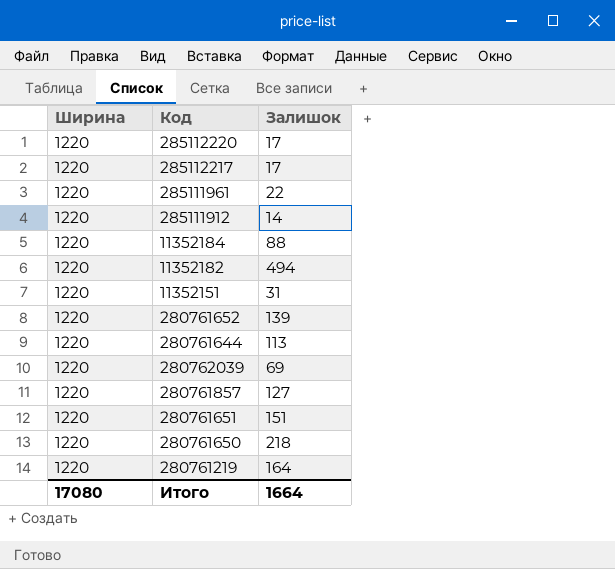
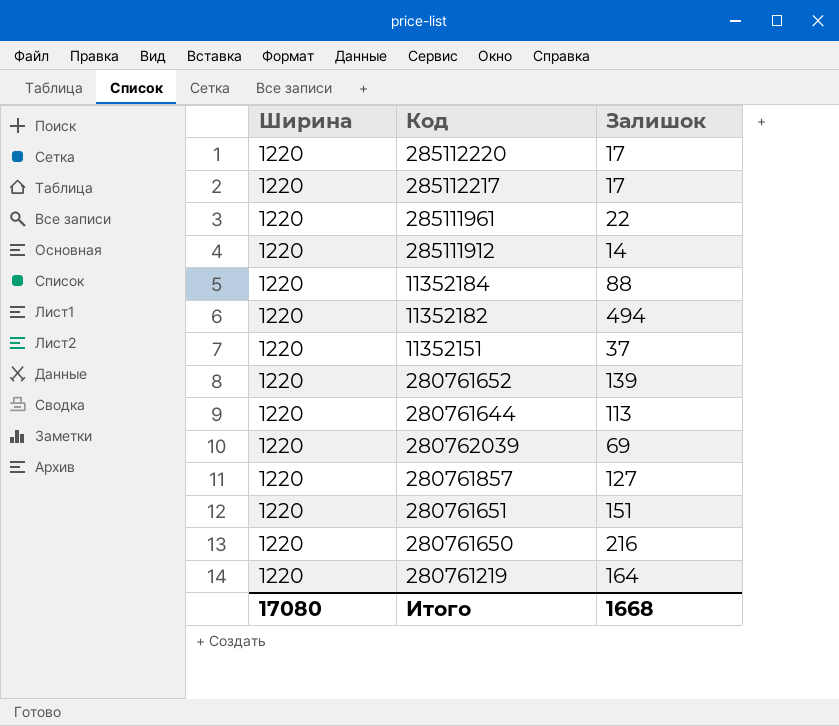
11352151 | Залишок: 31 -> 37
280761650 | Залишок: 218 -> 216
Итого | Залишок: 1664 -> 1668

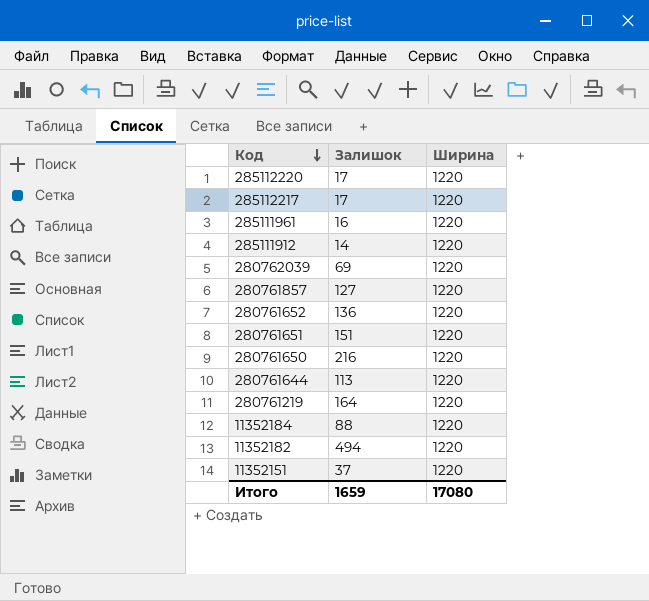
row order: none -> Код descending
column Ширина | position: 1 -> 3
285111961 | Залишок: 22 -> 16
280761652 | Залишок: 139 -> 136
Итого | Залишок: 1668 -> 1659

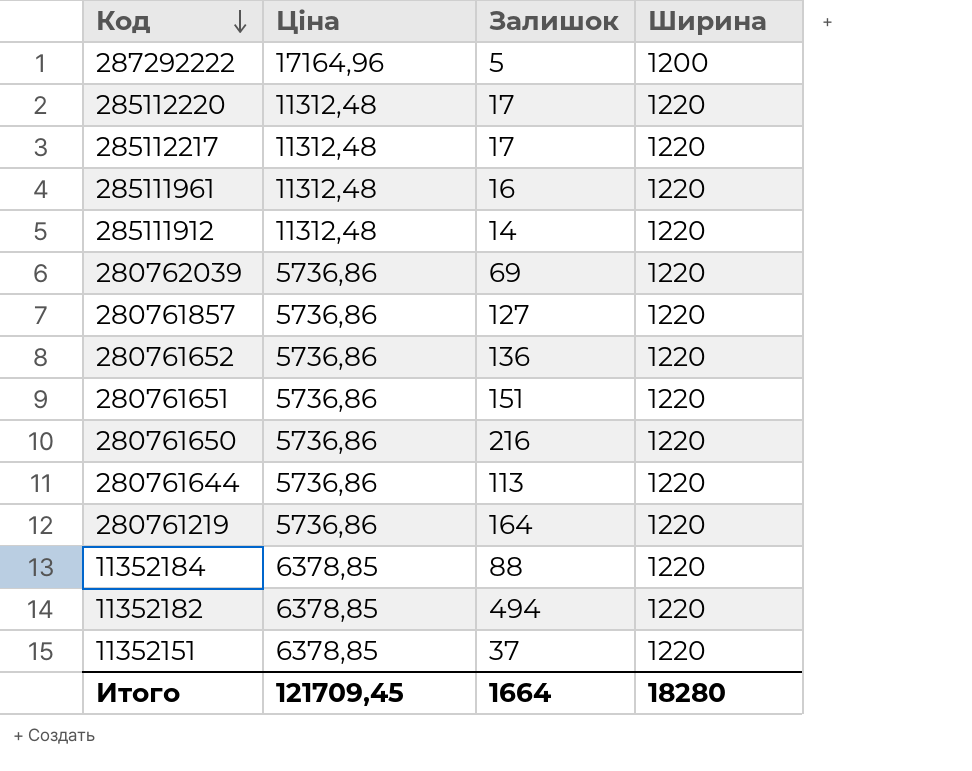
column Ціна | position: none -> 2
row 287292222: none -> 17164,96 | 5 | 1200
Итого | Залишок: 1659 -> 1664
Итого | Ширина: 17080 -> 18280

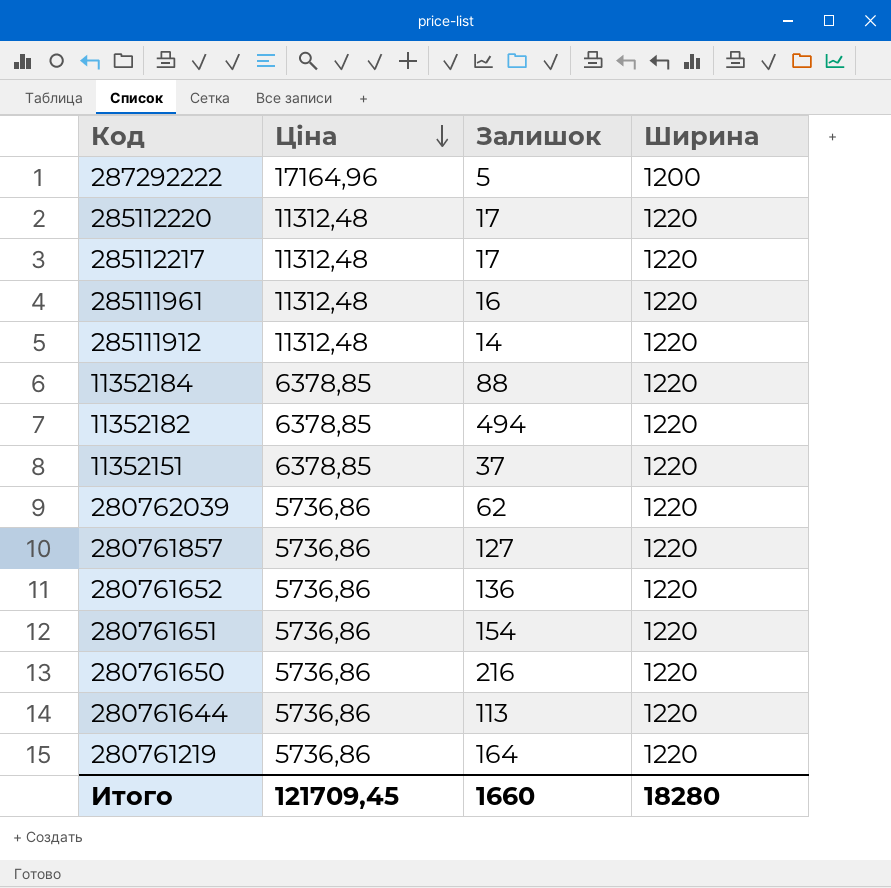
row order: Код descending -> Ціна descending
280762039 | Залишок: 69 -> 62
280761651 | Залишок: 151 -> 154
Итого | Залишок: 1664 -> 1660

